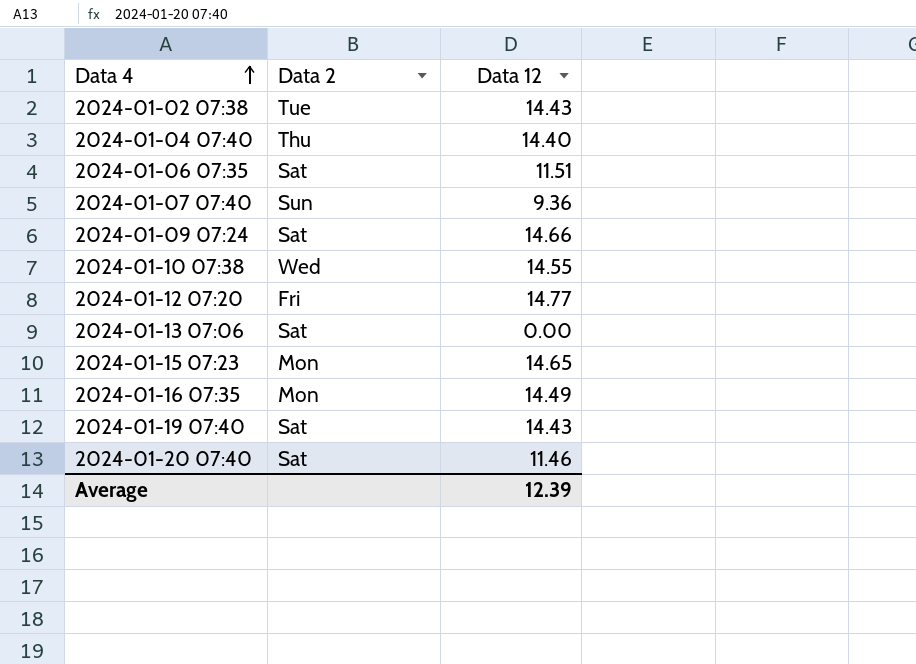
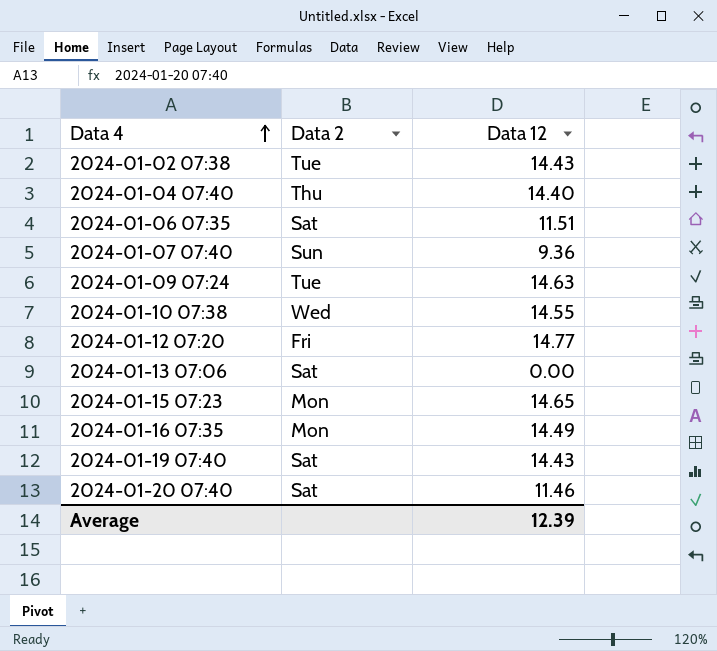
2024-01-09 07:24 | Data 2: Sat -> Tue
2024-01-09 07:24 | Data 12: 14.66 -> 14.63

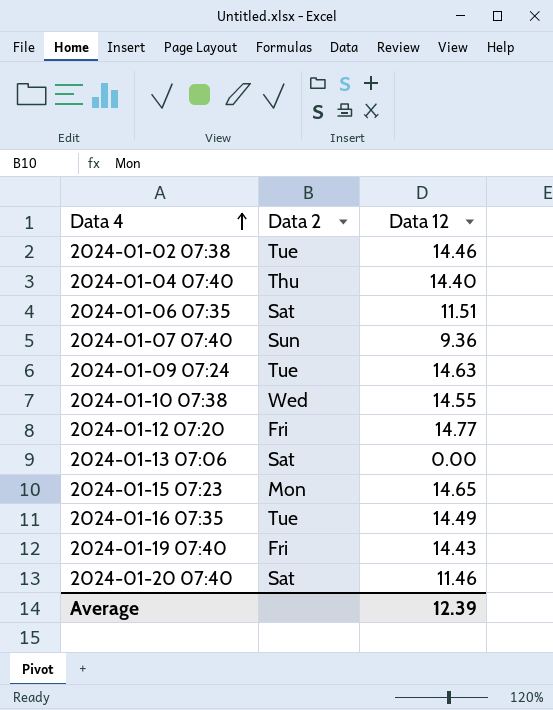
2024-01-02 07:38 | Data 12: 14.43 -> 14.46
2024-01-16 07:35 | Data 2: Mon -> Tue
2024-01-19 07:40 | Data 2: Sat -> Fri

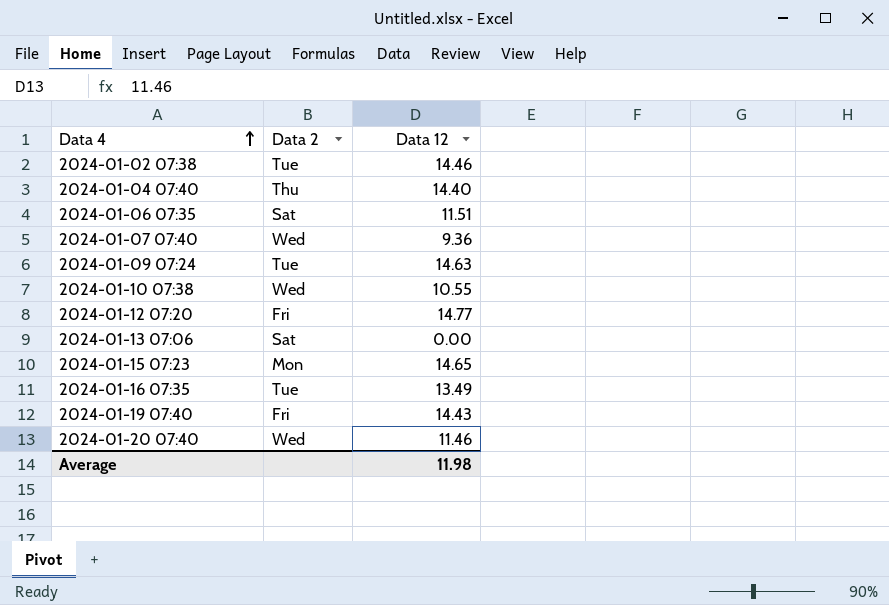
2024-01-07 07:40 | Data 2: Sun -> Wed
2024-01-10 07:38 | Data 12: 14.55 -> 10.55
2024-01-16 07:35 | Data 12: 14.49 -> 13.49
2024-01-20 07:40 | Data 2: Sat -> Wed
Average | Data 12: 12.39 -> 11.98

